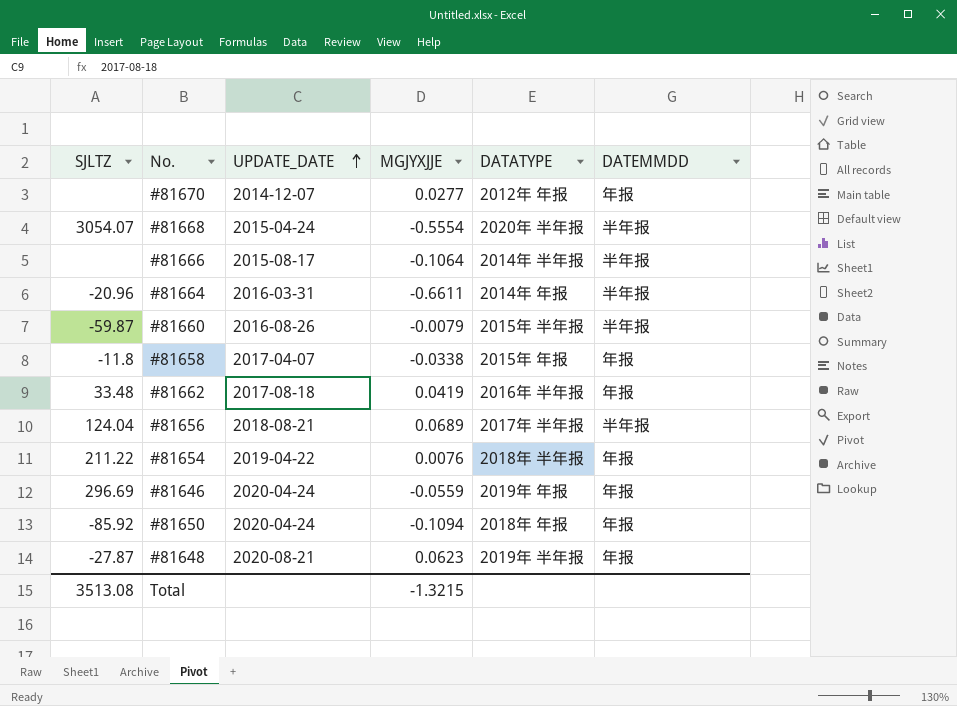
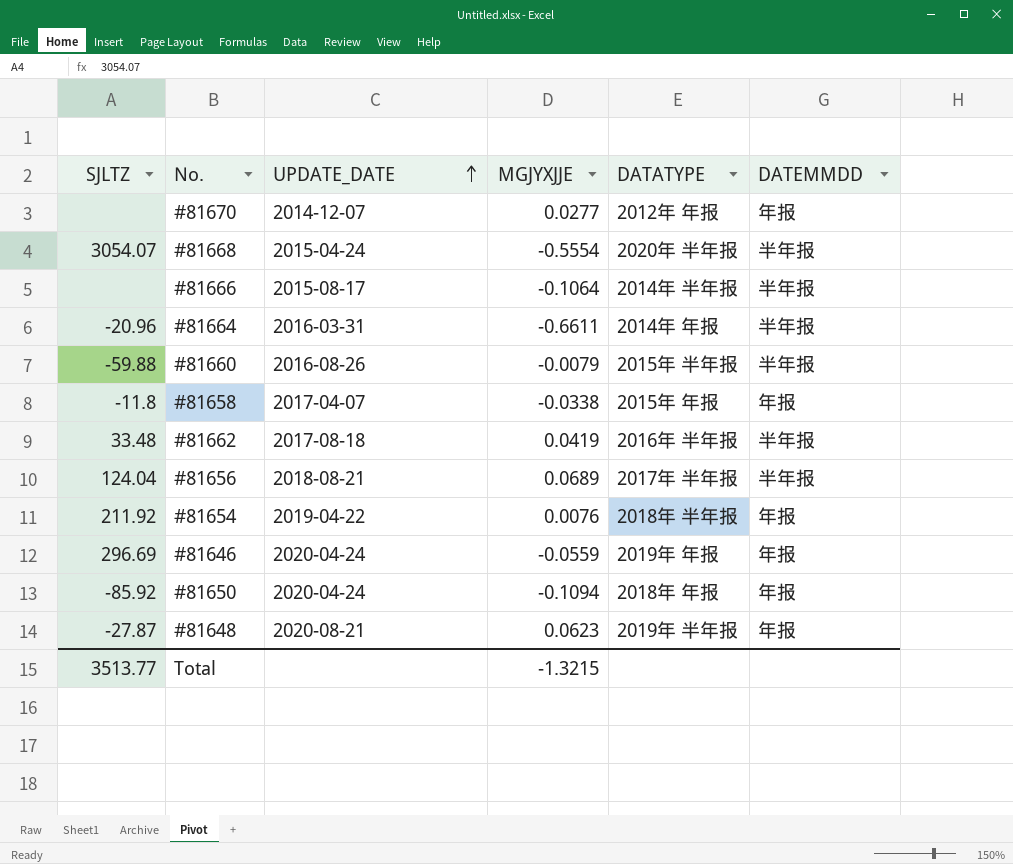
#81660 | SJLTZ: -59.87 -> -59.88
#81662 | DATEMMDD: 年报 -> 半年报
#81654 | SJLTZ: 211.22 -> 211.92
Total | SJLTZ: 3513.08 -> 3513.77

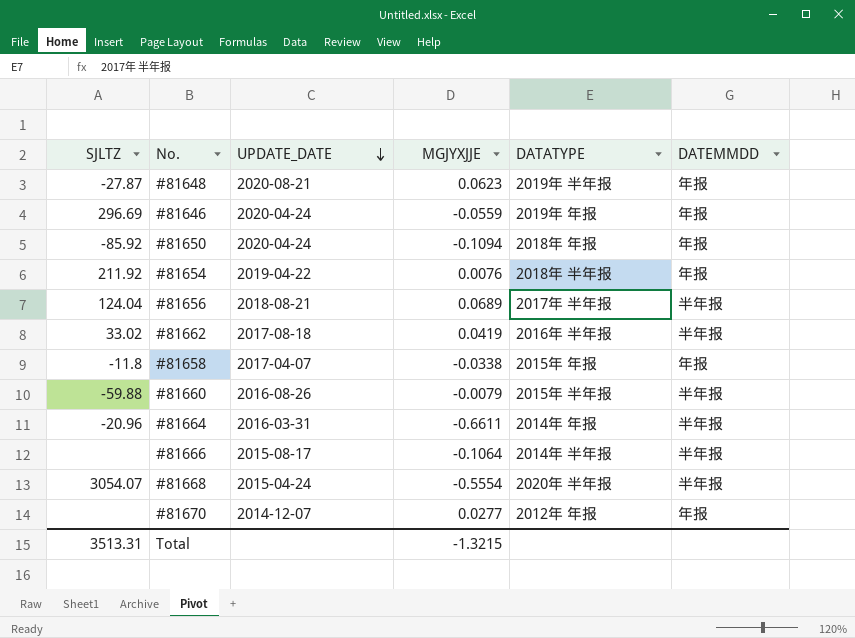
row order: UPDATE_DATE ascending -> UPDATE_DATE descending
#81662 | SJLTZ: 33.48 -> 33.02
Total | SJLTZ: 3513.77 -> 3513.31

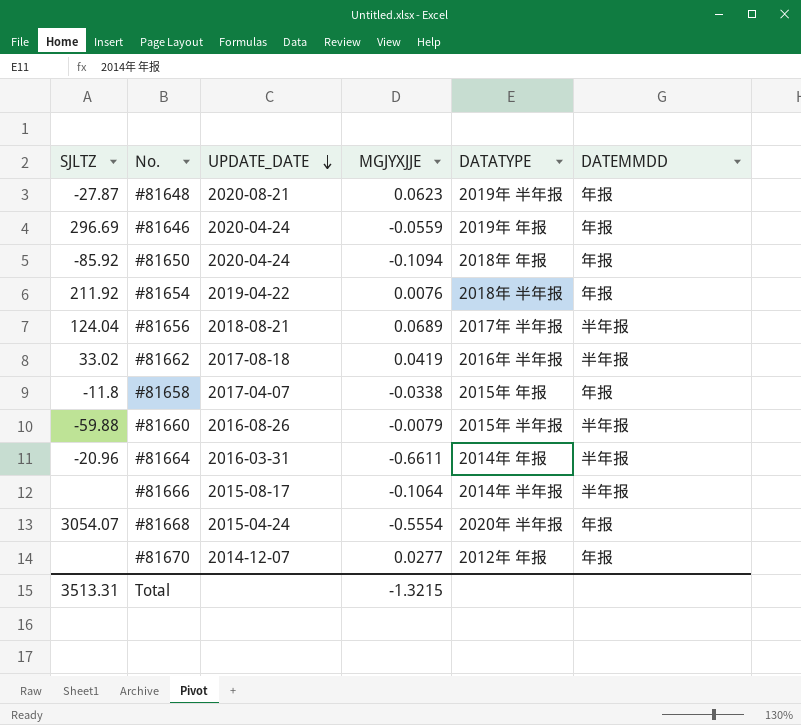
#81668 | DATEMMDD: 半年报 -> 年报

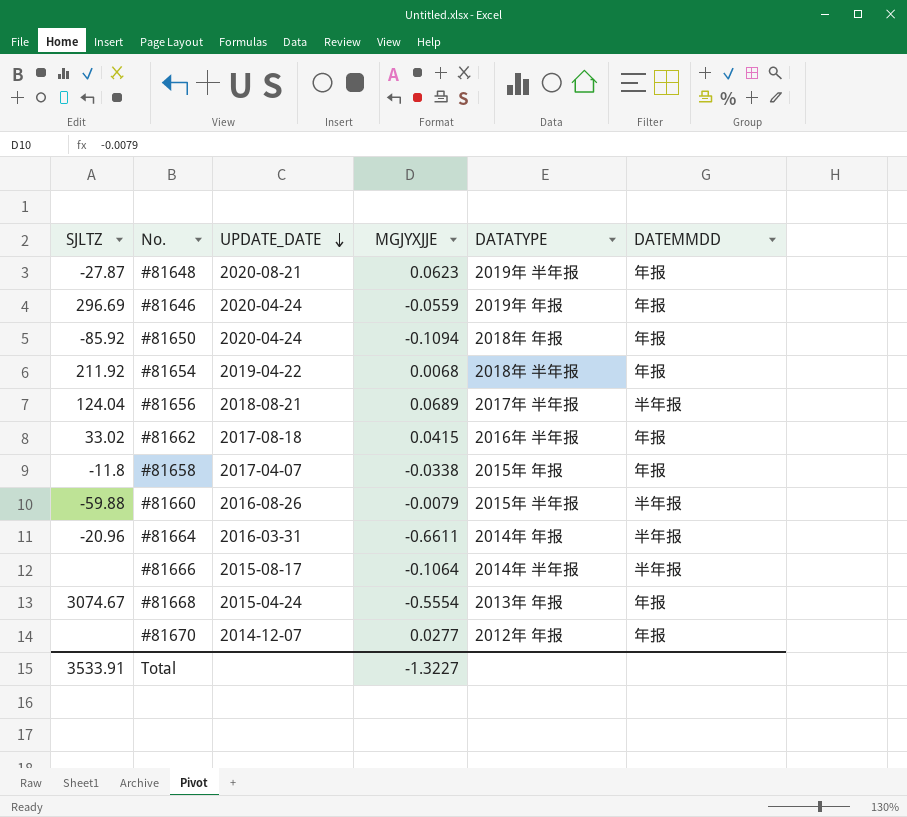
#81654 | MGJYXJJE: 0.0076 -> 0.0068
#81662 | MGJYXJJE: 0.0419 -> 0.0415
#81662 | DATEMMDD: 半年报 -> 年报
#81668 | SJLTZ: 3054.07 -> 3074.67
#81668 | DATATYPE: 2020年 半年报 -> 2013年 年报
Total | SJLTZ: 3513.31 -> 3533.91
Total | MGJYXJJE: -1.3215 -> -1.3227

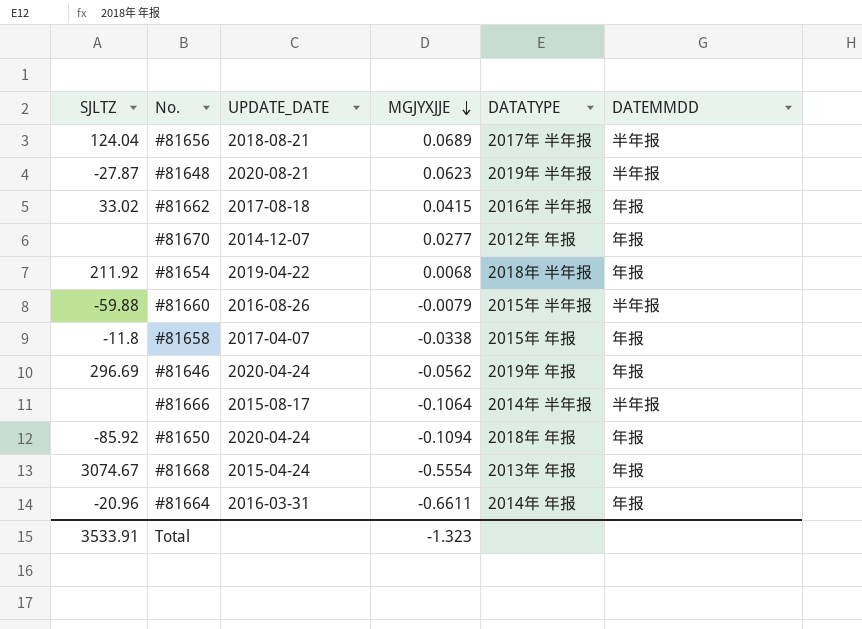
row order: UPDATE_DATE descending -> MGJYXJJE descending
#81648 | DATEMMDD: 年报 -> 半年报
#81646 | MGJYXJJE: -0.0559 -> -0.0562
#81664 | DATEMMDD: 半年报 -> 年报
Total | MGJYXJJE: -1.3227 -> -1.323

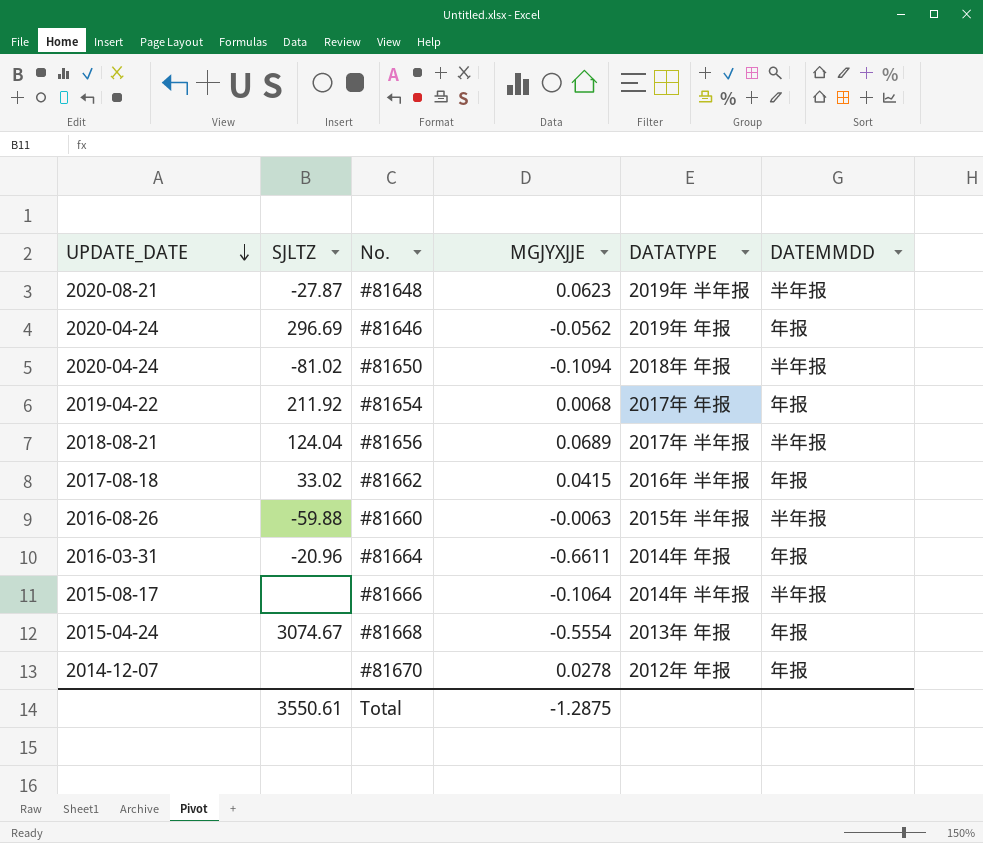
row order: MGJYXJJE descending -> UPDATE_DATE descending
column UPDATE_DATE | position: 3 -> 1
row #81658: -11.8 | 2017-04-07 | -0.0338 | 2015年 年报 | 年报 -> none
#81650 | SJLTZ: -85.92 -> -81.02
#81650 | DATEMMDD: 年报 -> 半年报
#81654 | DATATYPE: 2018年 半年报 -> 2017年 年报
#81660 | MGJYXJJE: -0.0079 -> -0.0063
#81670 | MGJYXJJE: 0.0277 -> 0.0278
Total | SJLTZ: 3533.91 -> 3550.61
Total | MGJYXJJE: -1.323 -> -1.2875

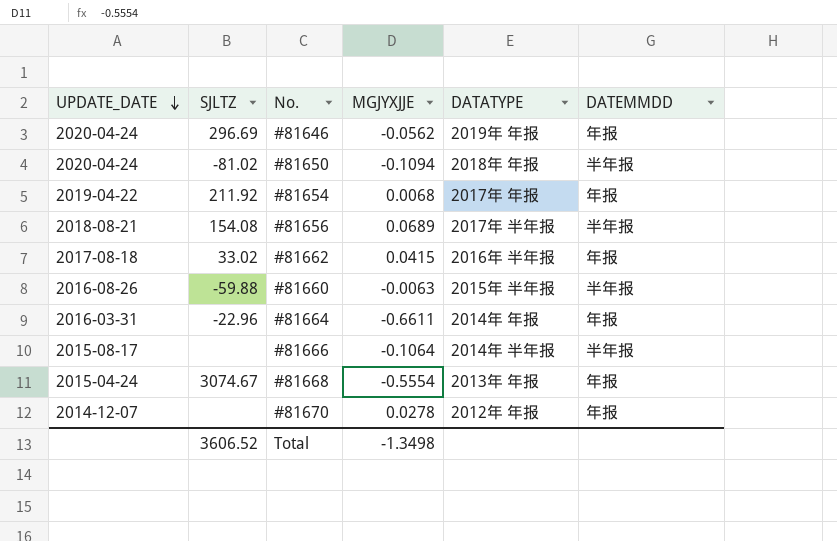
row #81648: 2020-08-21 | -27.87 | 0.0623 | 2019年 半年报 | 半年报 -> none
#81656 | SJLTZ: 124.04 -> 154.08
#81664 | SJLTZ: -20.96 -> -22.96
Total | SJLTZ: 3550.61 -> 3606.52
Total | MGJYXJJE: -1.2875 -> -1.3498

